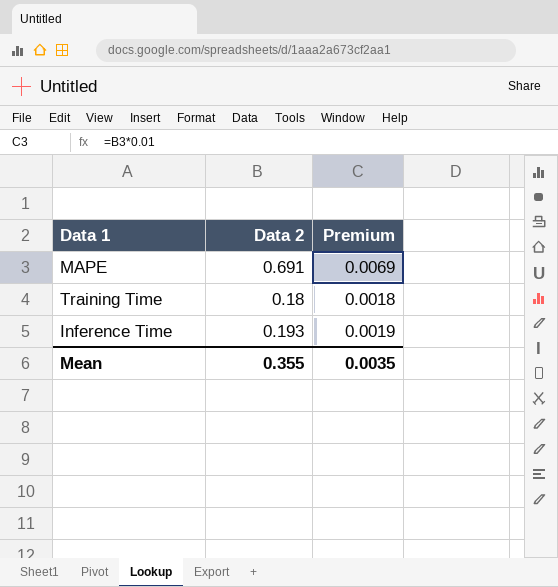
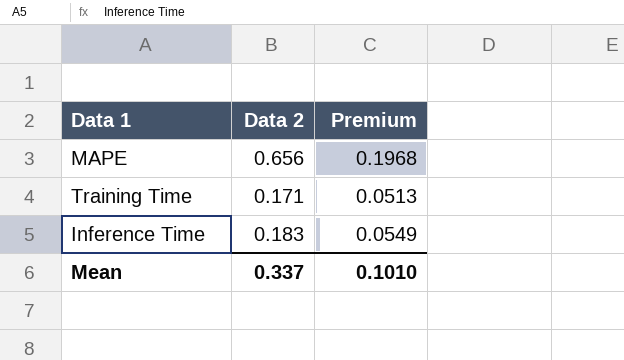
column Premium | formula: [Data 2] * 0.01 -> [Data 2] * 0.3
MAPE | Data 2: 0.691 -> 0.656
Training Time | Data 2: 0.18 -> 0.171
Inference Time | Data 2: 0.193 -> 0.183
Mean | Data 2: 0.355 -> 0.337
Mean | Premium: 0.0035 -> 0.1010

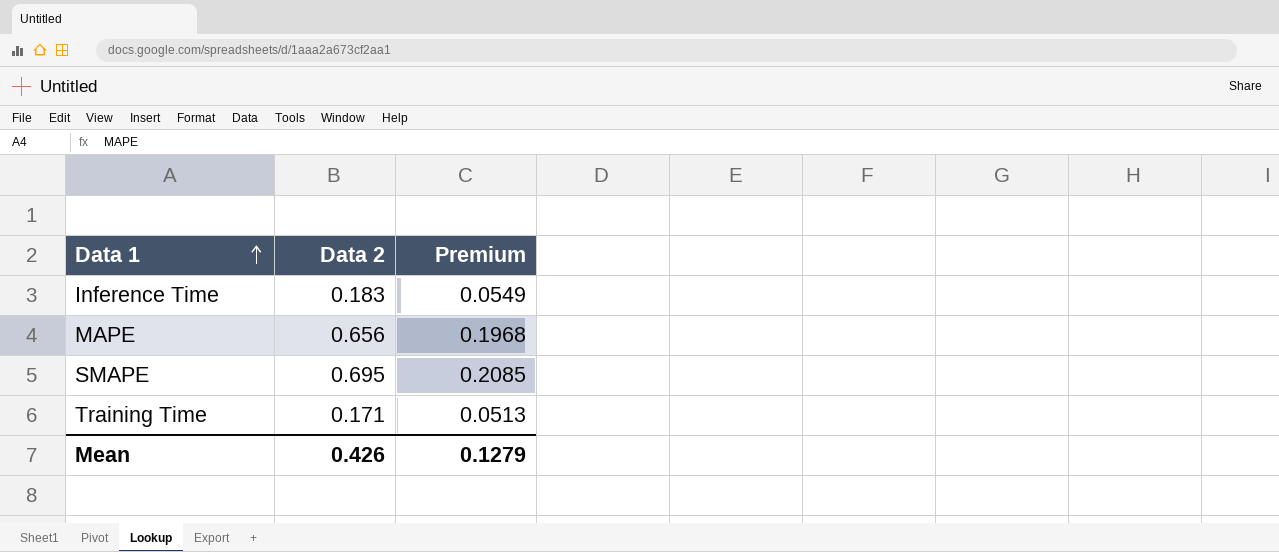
row order: none -> Data 1 ascending
row SMAPE: none -> 0.695 | 0.2085
Mean | Data 2: 0.337 -> 0.426
Mean | Premium: 0.1010 -> 0.1279

